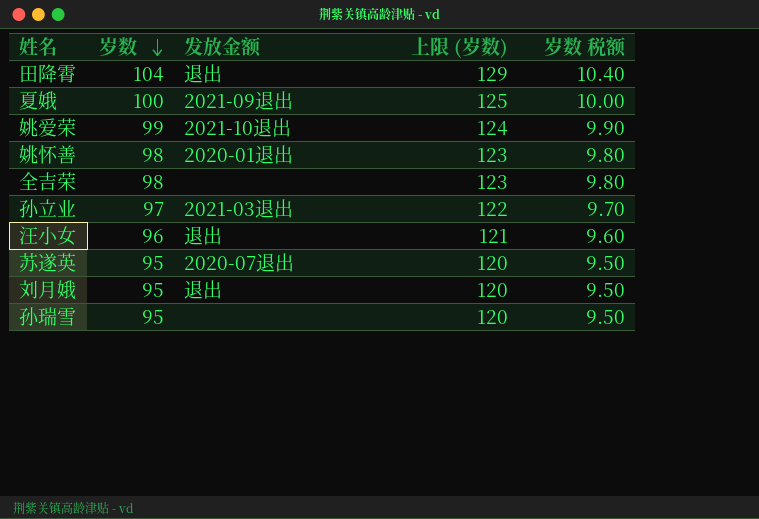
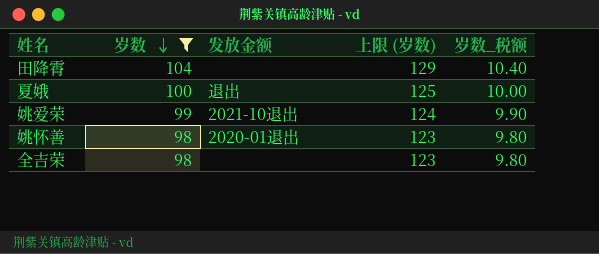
filter: none -> 岁数 >= 98
column name: 岁数 税额 -> 岁数_税额
田降霄 | 发放金额: 退出 -> none
夏娥 | 发放金额: 2021-09退出 -> 退出

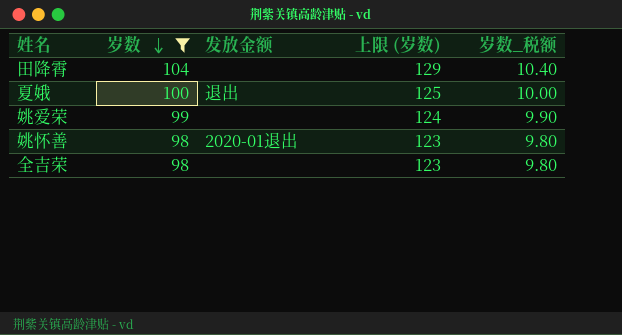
姚爱荣 | 发放金额: 2021-10退出 -> none

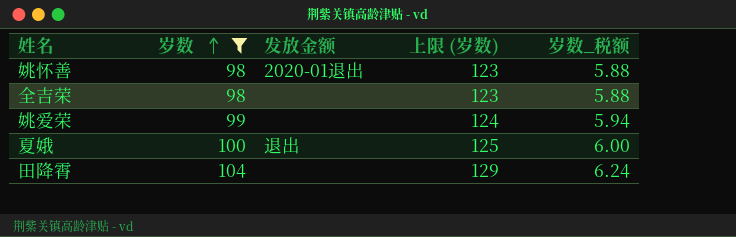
row order: 岁数 descending -> 岁数 ascending
column 岁数_税额 | formula: [岁数] * 0.1 -> [岁数] * 0.06

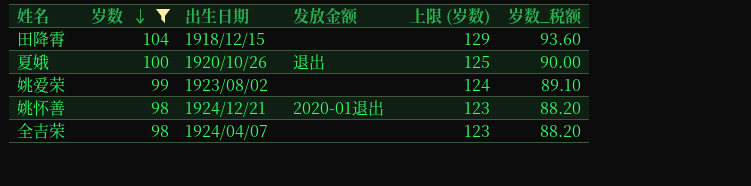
row order: 岁数 ascending -> 岁数 descending
column 出生日期 | position: none -> 3
column 岁数_税额 | formula: [岁数] * 0.06 -> [岁数] * 0.9

